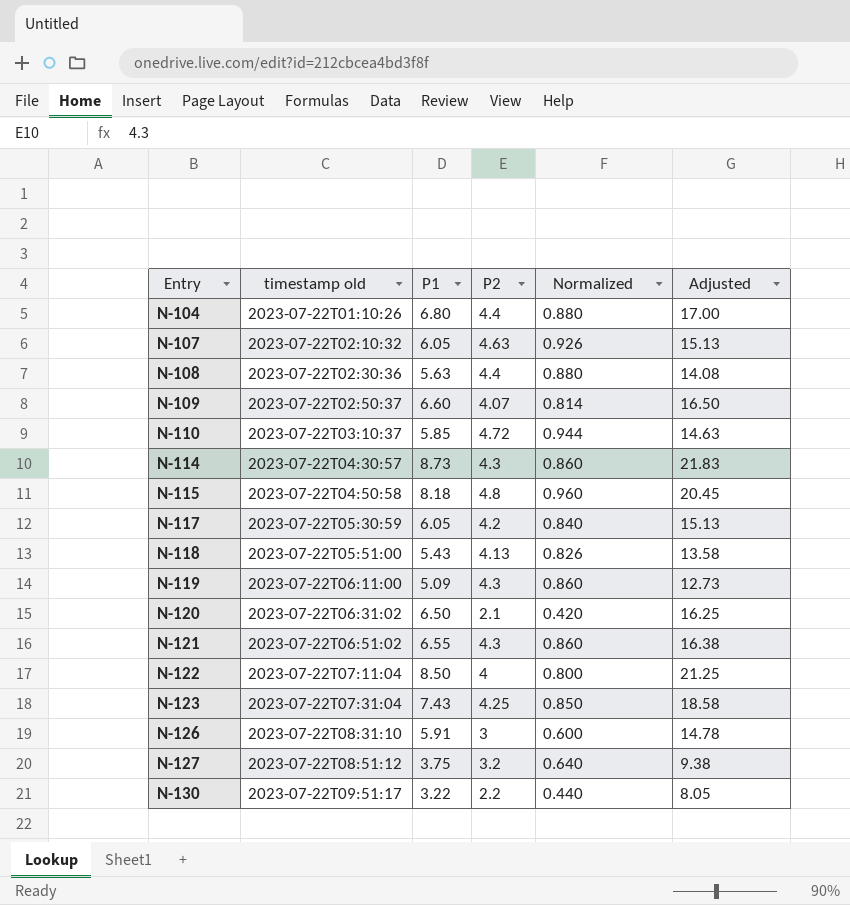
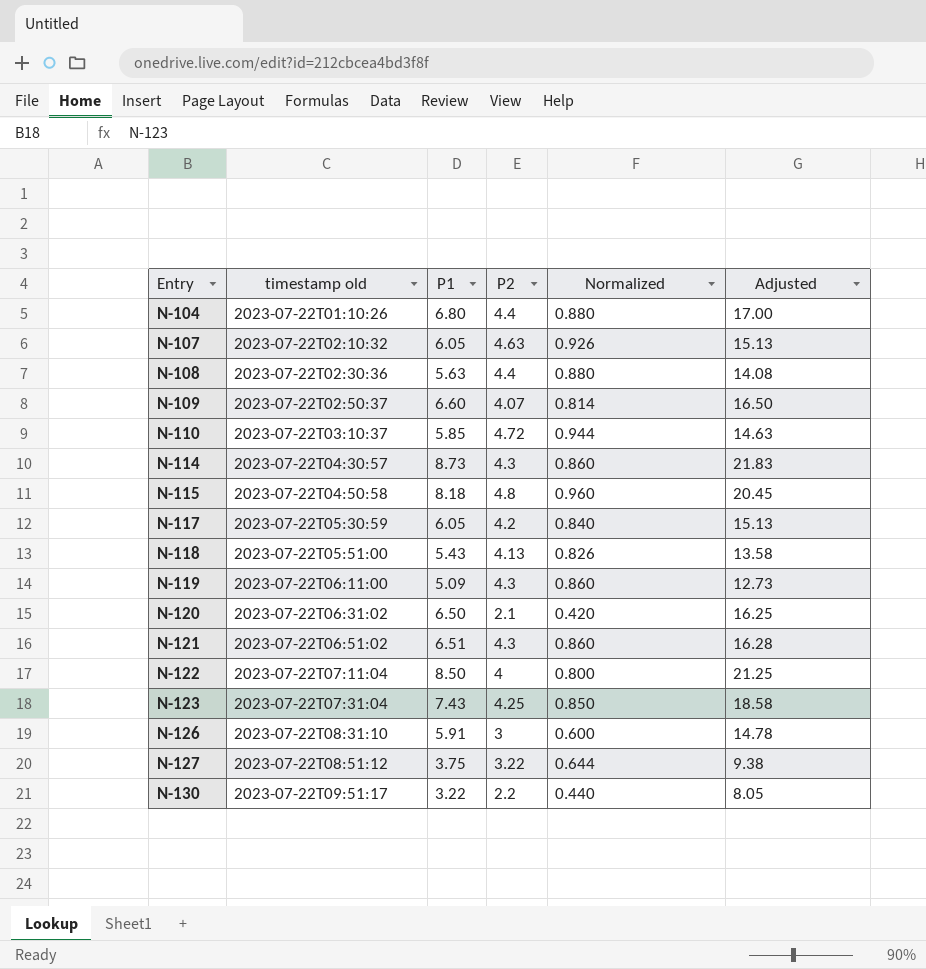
N-121 | P1: 6.55 -> 6.51
N-121 | Adjusted: 16.38 -> 16.28
N-127 | P2: 3.2 -> 3.22
N-127 | Normalized: 0.640 -> 0.644

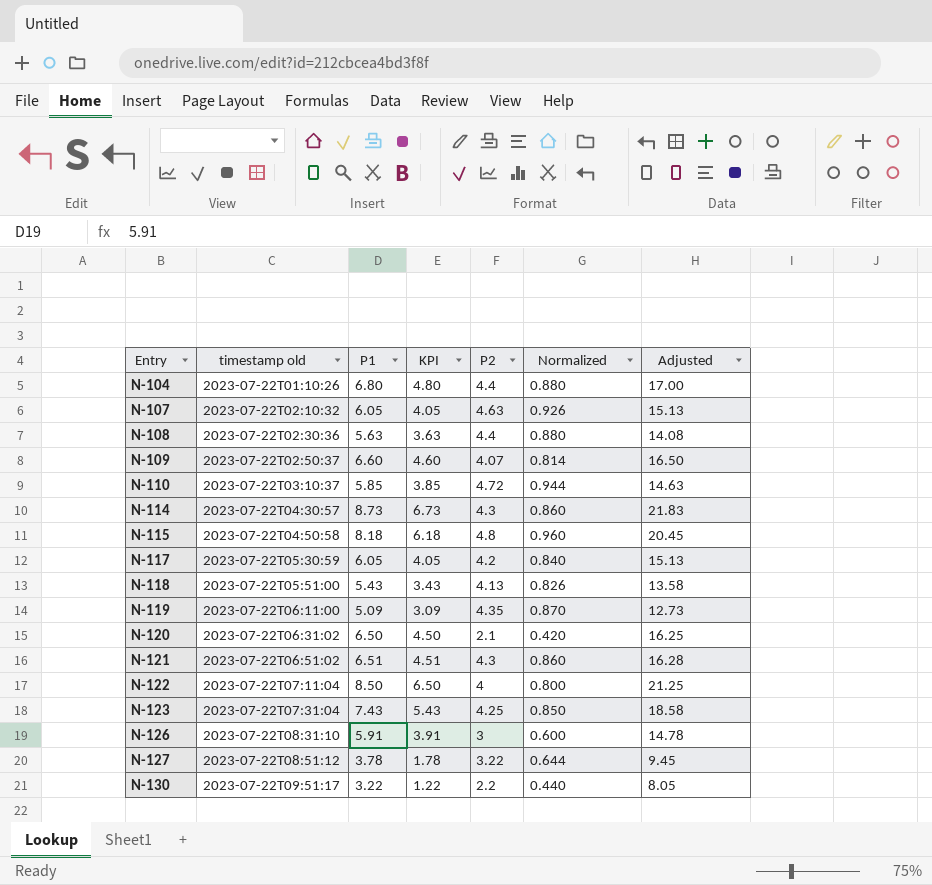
column KPI | formula: none -> [P1] - 2
N-119 | P2: 4.3 -> 4.35
N-119 | Normalized: 0.860 -> 0.870
N-127 | P1: 3.75 -> 3.78
N-127 | Adjusted: 9.38 -> 9.45

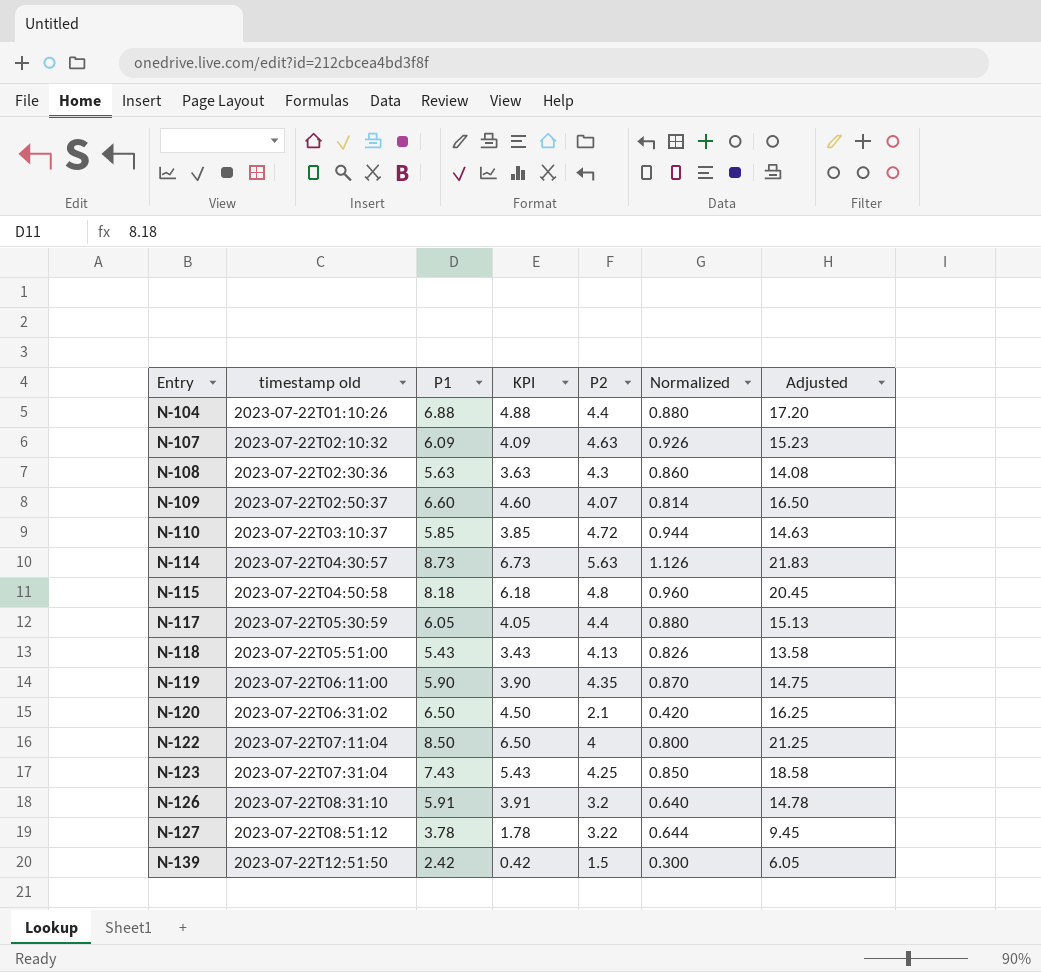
row N-121: 2023-07-22T06:51:02 | 6.51 | 4.51 | 4.3 | 0.860 | 16.28 -> none
row N-130: 2023-07-22T09:51:17 | 3.22 | 1.22 | 2.2 | 0.440 | 8.05 -> none
N-104 | P1: 6.80 -> 6.88
N-104 | KPI: 4.80 -> 4.88
N-104 | Adjusted: 17.00 -> 17.20
N-107 | P1: 6.05 -> 6.09
N-107 | KPI: 4.05 -> 4.09
N-107 | Adjusted: 15.13 -> 15.23
N-108 | P2: 4.4 -> 4.3
N-108 | Normalized: 0.880 -> 0.860
N-114 | P2: 4.3 -> 5.63
N-114 | Normalized: 0.860 -> 1.126
N-117 | P2: 4.2 -> 4.4
N-117 | Normalized: 0.840 -> 0.880
N-119 | P1: 5.09 -> 5.90
N-119 | KPI: 3.09 -> 3.90
N-119 | Adjusted: 12.73 -> 14.75
N-126 | P2: 3 -> 3.2
N-126 | Normalized: 0.600 -> 0.640
row N-139: none -> 2023-07-22T12:51:50 | 2.42 | 0.42 | 1.5 | 0.300 | 6.05

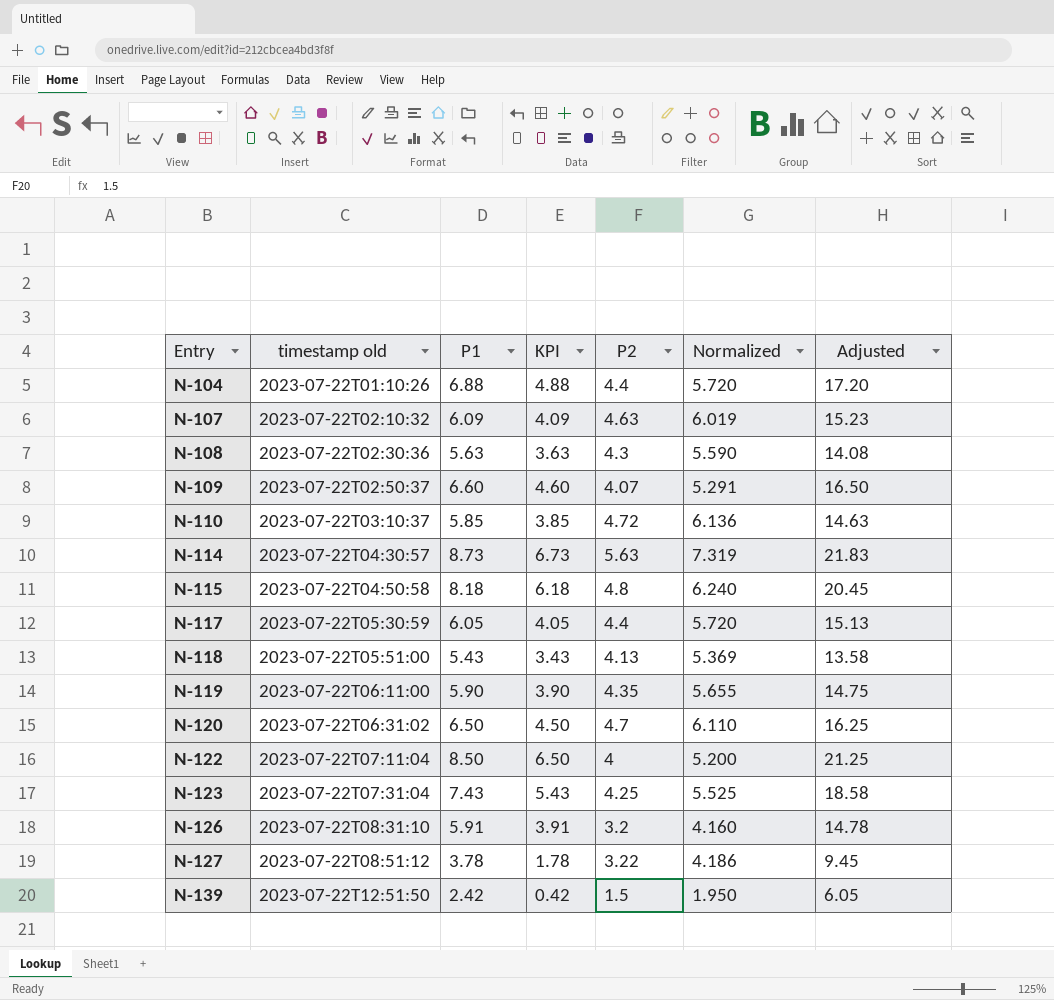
column Normalized | formula: [P2] * 0.2 -> [P2] * 1.3
N-120 | P2: 2.1 -> 4.7

